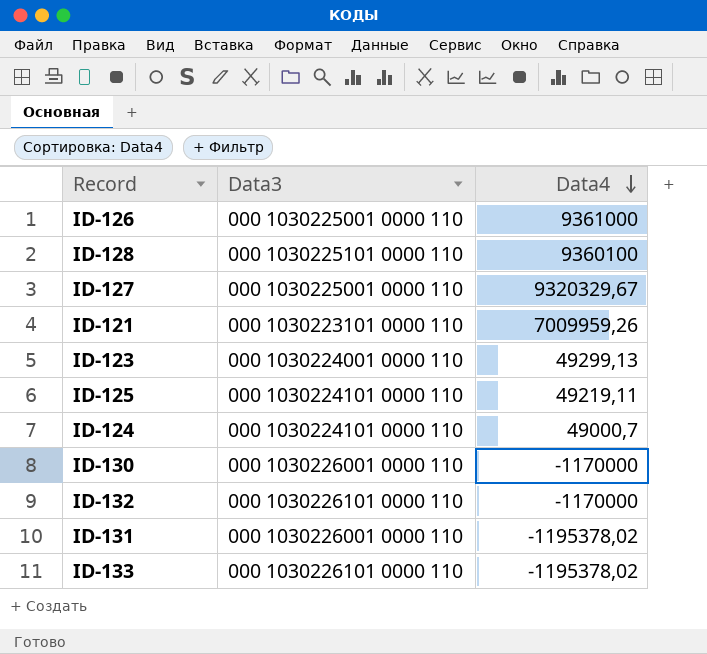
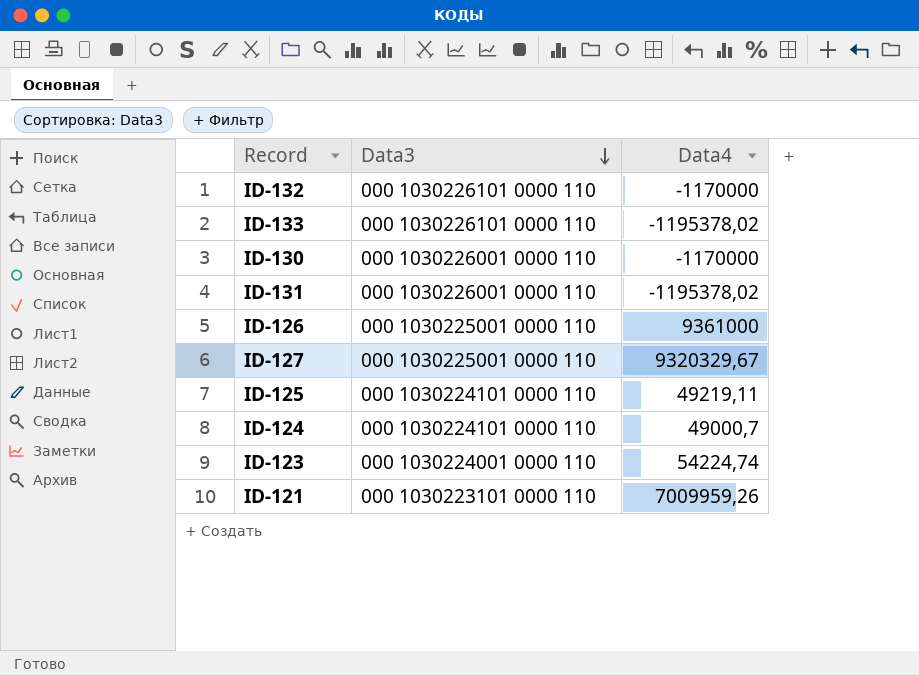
row order: Data4 descending -> Data3 descending
row ID-128: 000 1030225101 0000 110 | 9360100 -> none
ID-123 | Data4: 49299,13 -> 54224,74

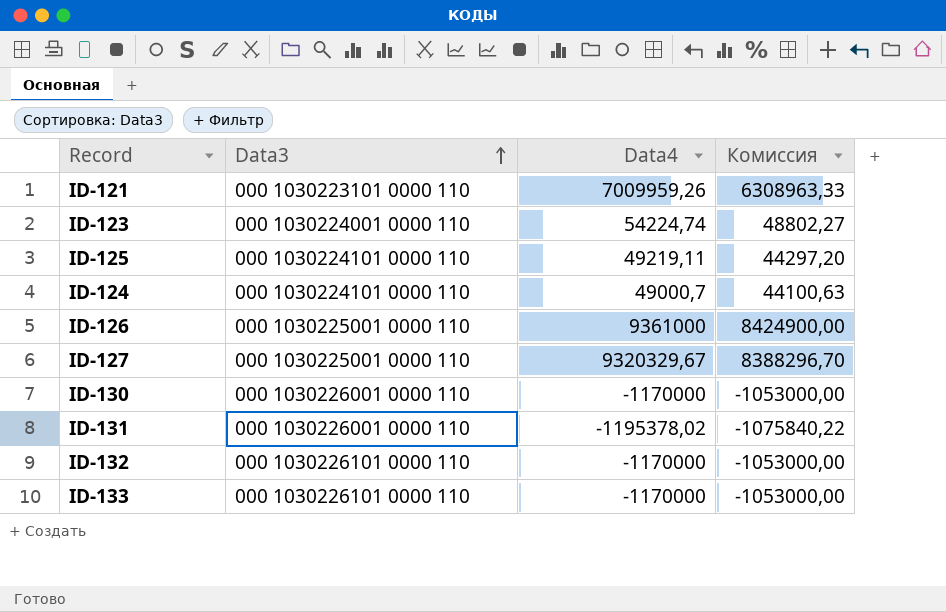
row order: Data3 descending -> Data3 ascending
column Комиссия | formula: none -> [Data4] * 0,9
ID-133 | Data4: -1195378,02 -> -1170000

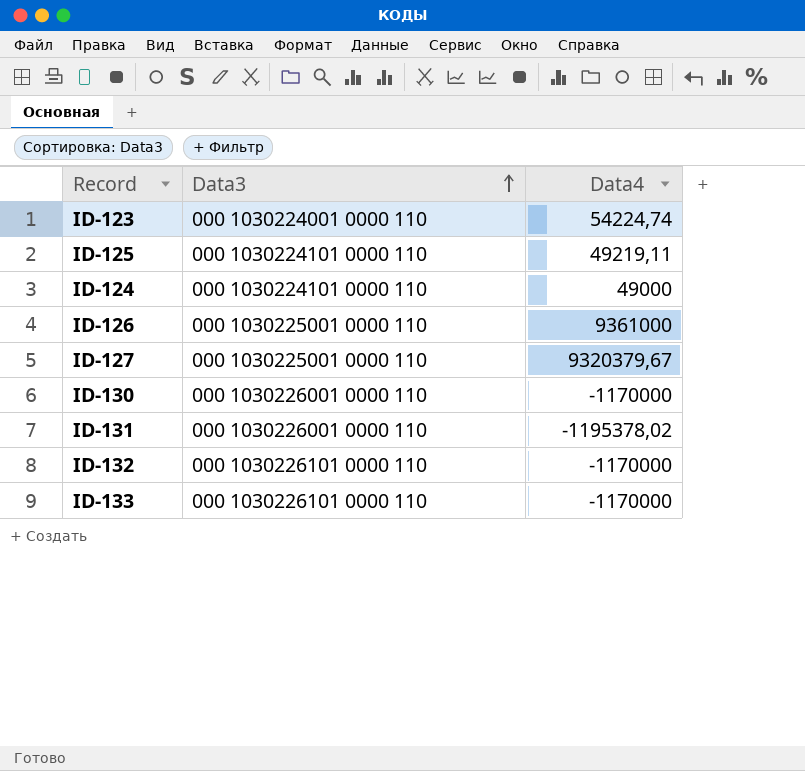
column Комиссия | formula: [Data4] * 0,9 -> none
row ID-121: 000 1030223101 0000 110 | 7009959,26 | 6308963,33 -> none
ID-124 | Data4: 49000,7 -> 49000
ID-127 | Data4: 9320329,67 -> 9320379,67

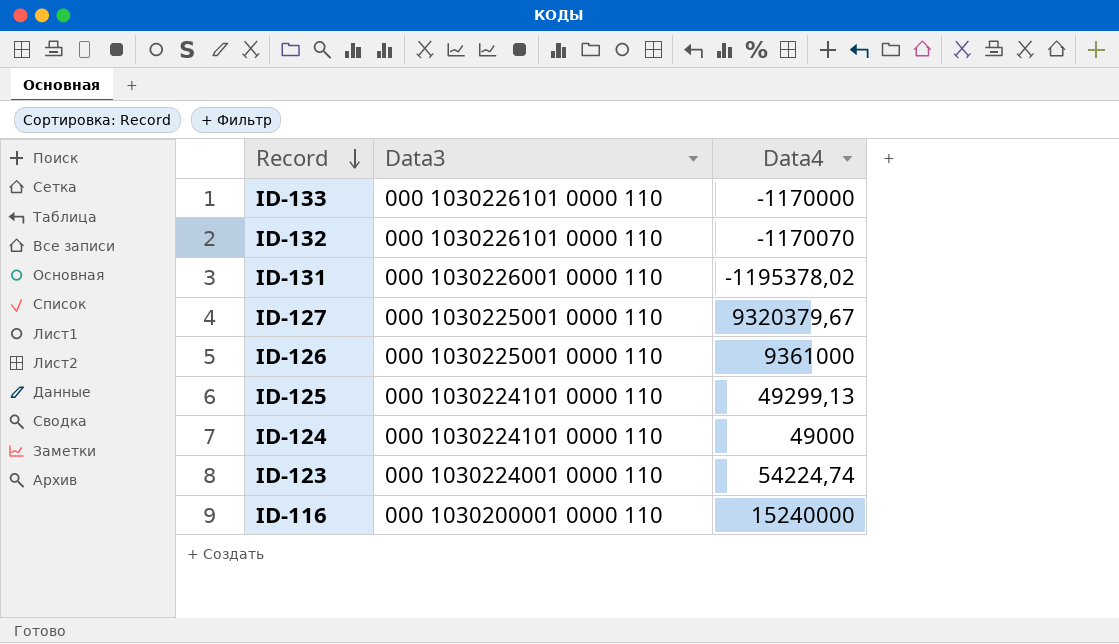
row order: Data3 ascending -> Record descending
row ID-130: 000 1030226001 0000 110 | -1170000 -> none
ID-132 | Data4: -1170000 -> -1170070
ID-125 | Data4: 49219,11 -> 49299,13
row ID-116: none -> 000 1030200001 0000 110 | 15240000

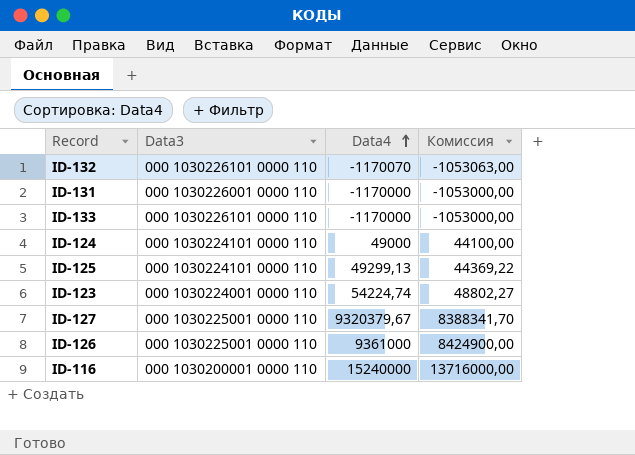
row order: Record descending -> Data4 ascending
column Комиссия | formula: none -> [Data4] * 0,9
ID-131 | Data4: -1195378,02 -> -1170000

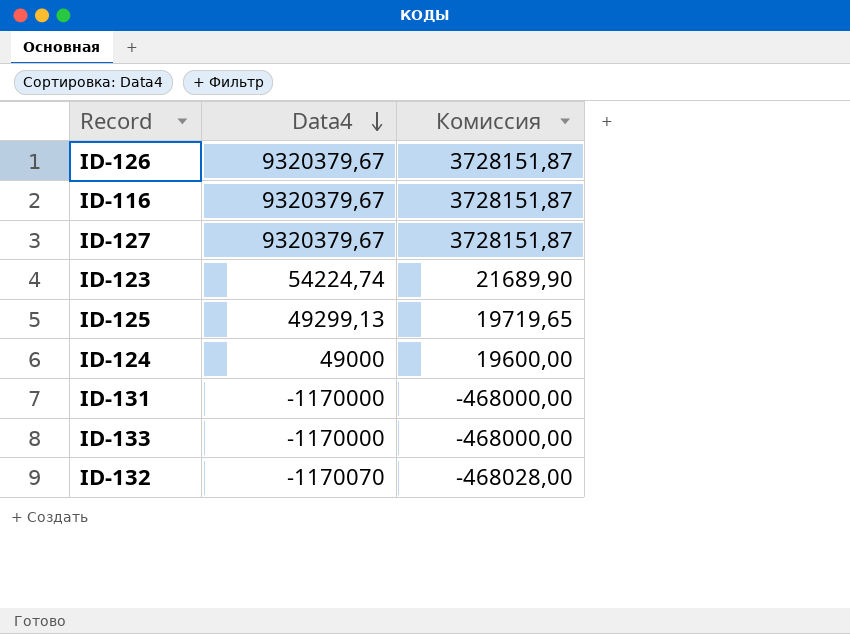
row order: Data4 ascending -> Data4 descending
column Data3 | position: 2 -> none
column Комиссия | formula: [Data4] * 0,9 -> [Data4] * 0,4
ID-126 | Data4: 9361000 -> 9320379,67
ID-116 | Data4: 15240000 -> 9320379,67

